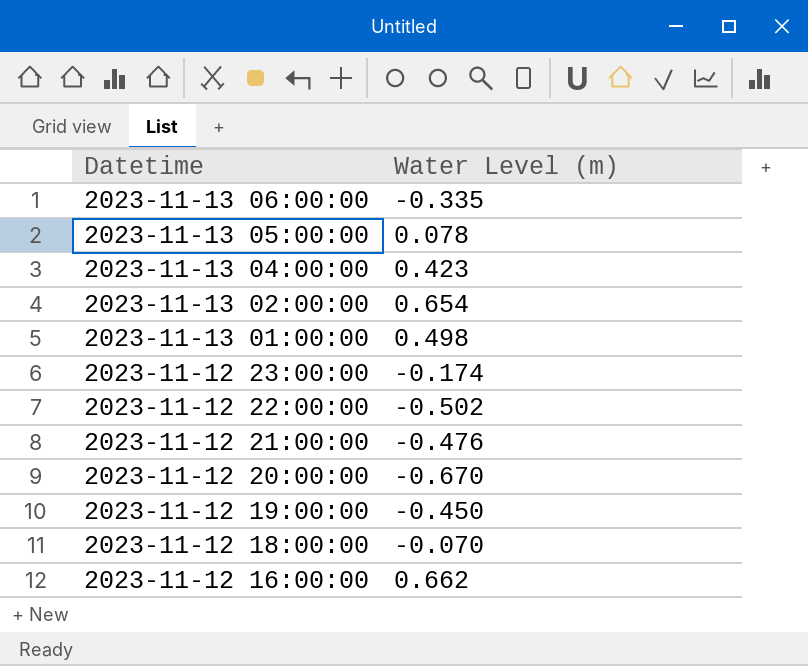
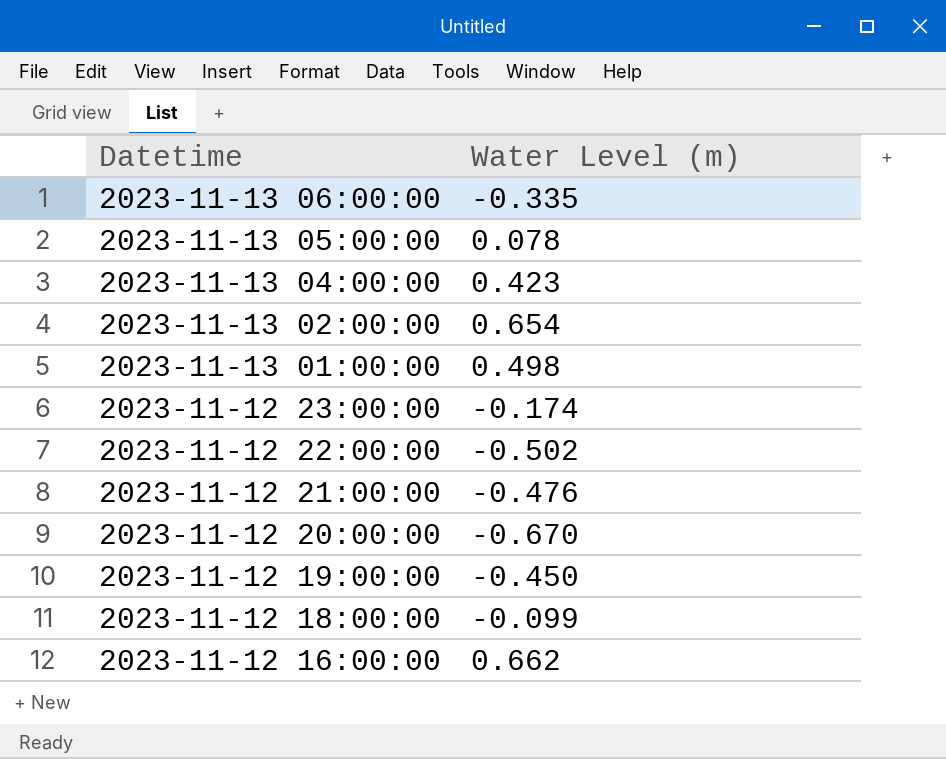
2023-11-12 18:00:00 | Water Level (m): -0.070 -> -0.099

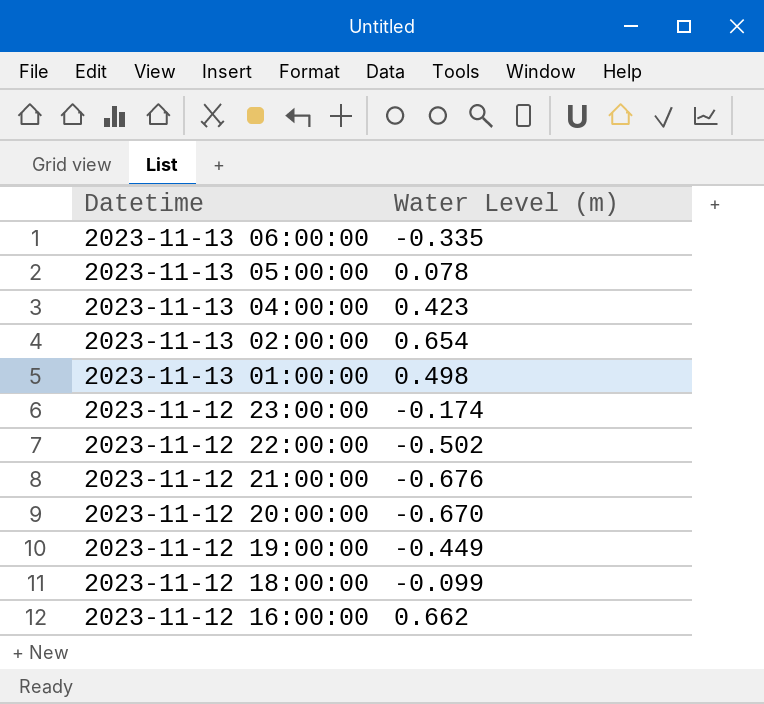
2023-11-12 21:00:00 | Water Level (m): -0.476 -> -0.676
2023-11-12 19:00:00 | Water Level (m): -0.450 -> -0.449

